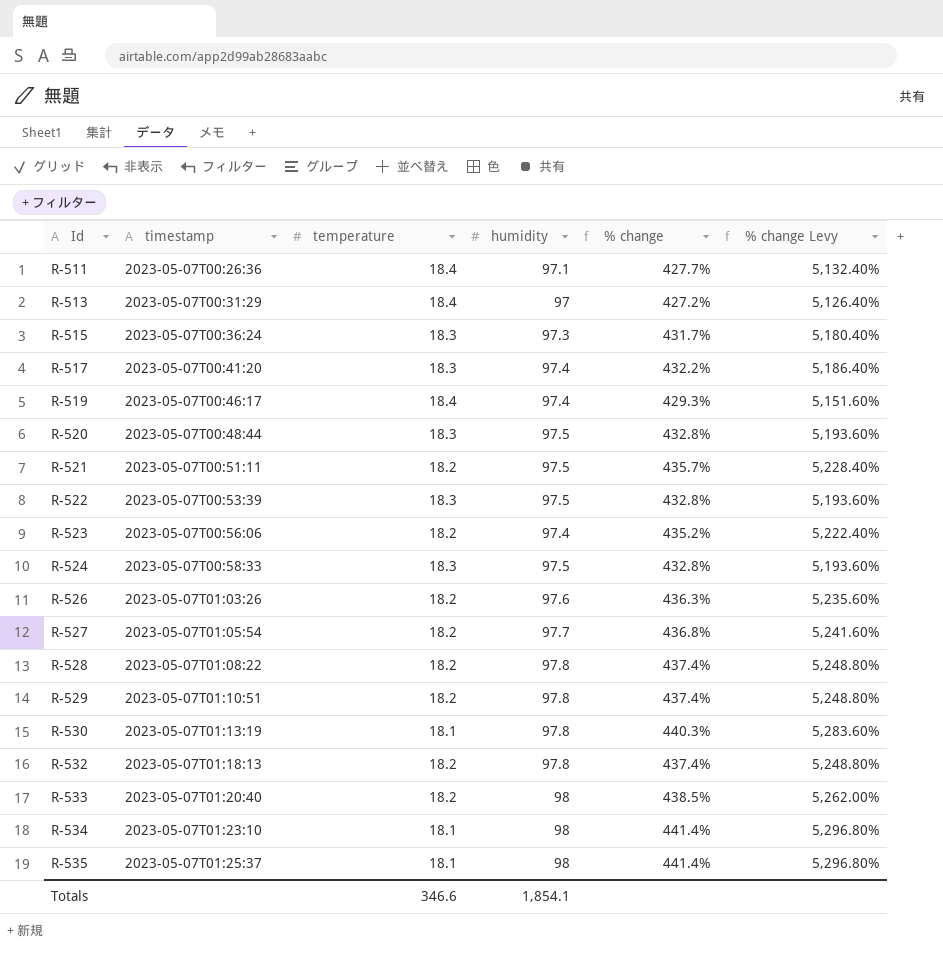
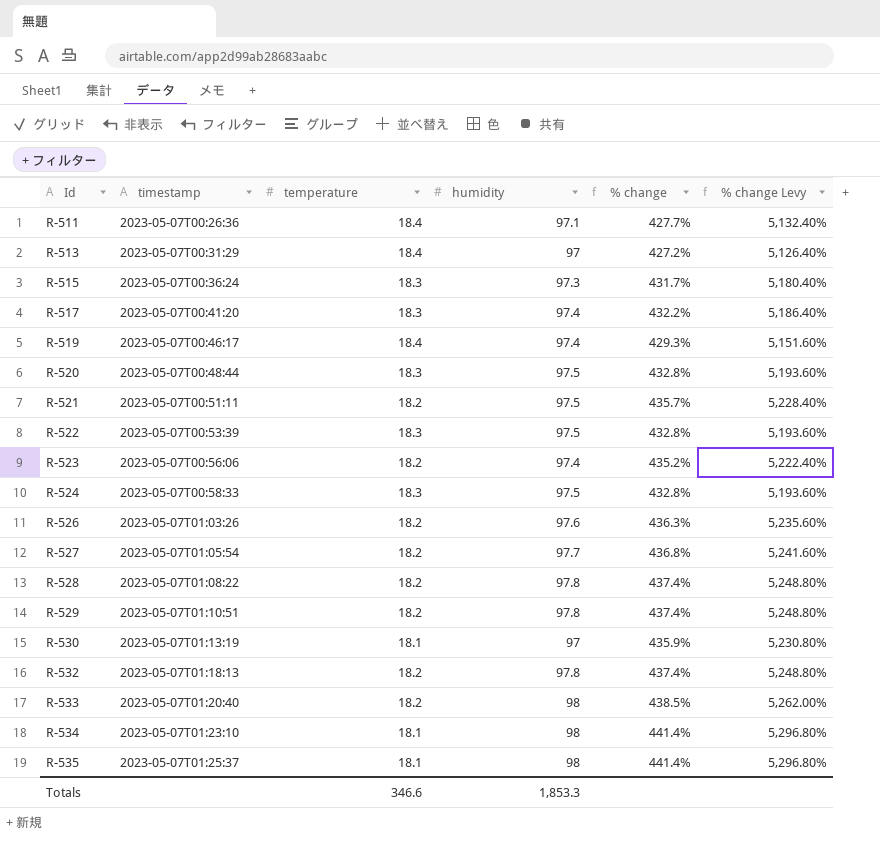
R-530 | humidity: 97.8 -> 97
R-530 | % change: 440.3% -> 435.9%
R-530 | % change Levy: 5,283.60% -> 5,230.80%
Totals | humidity: 1,854.1 -> 1,853.3

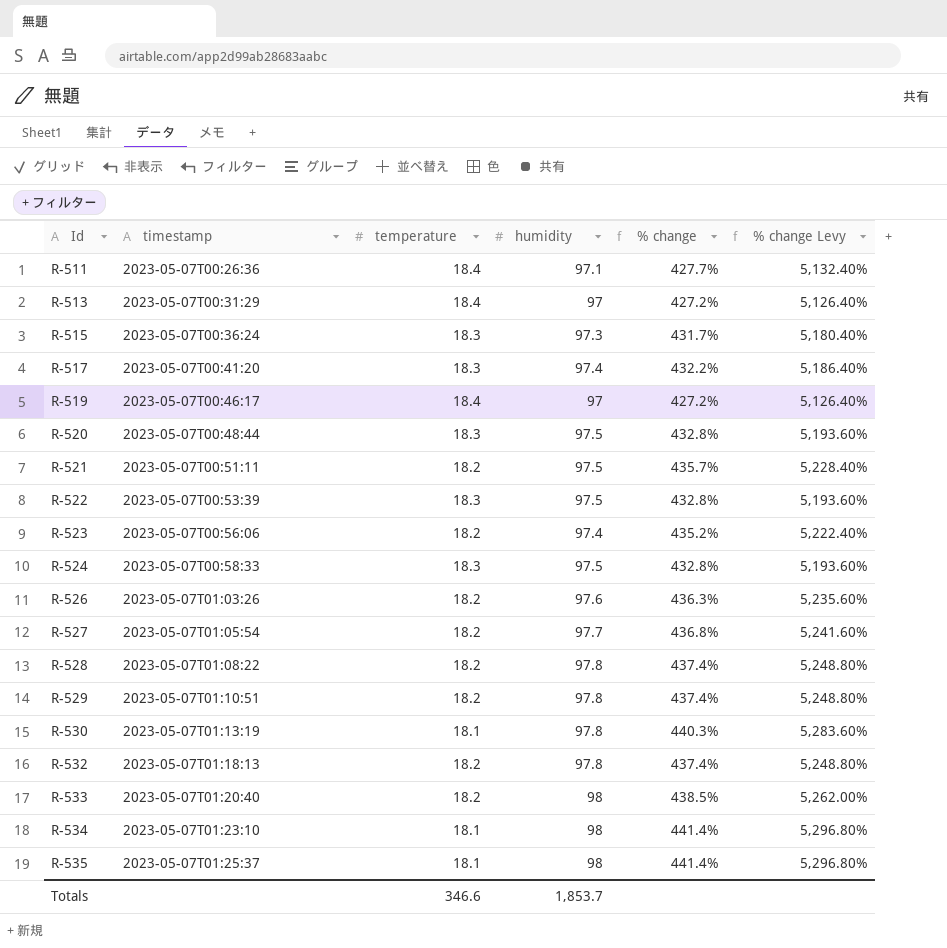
R-519 | humidity: 97.4 -> 97
R-519 | % change: 429.3% -> 427.2%
R-519 | % change Levy: 5,151.60% -> 5,126.40%
R-530 | humidity: 97 -> 97.8
R-530 | % change: 435.9% -> 440.3%
R-530 | % change Levy: 5,230.80% -> 5,283.60%
Totals | humidity: 1,853.3 -> 1,853.7

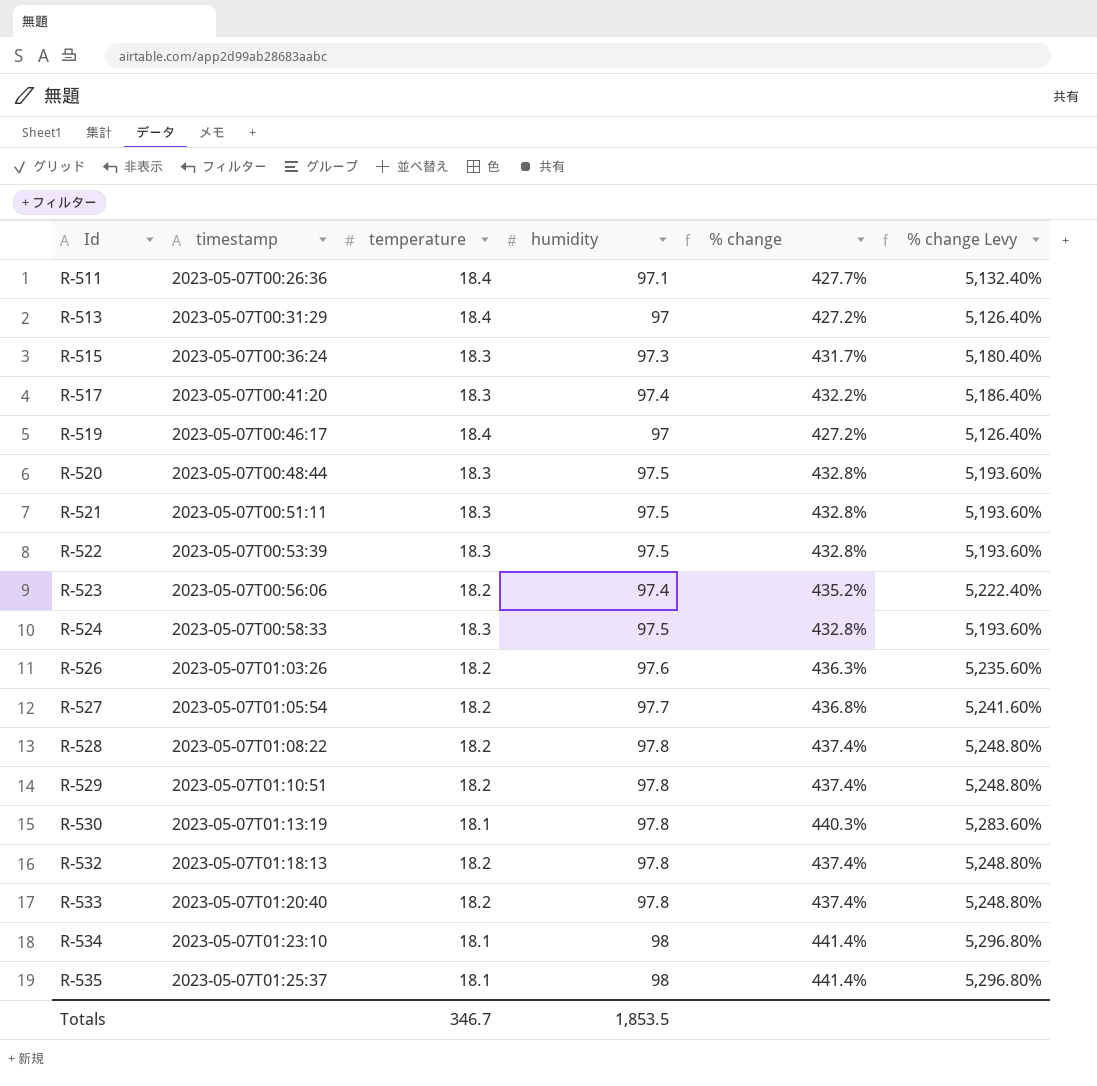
R-521 | temperature: 18.2 -> 18.3
R-521 | % change: 435.7% -> 432.8%
R-521 | % change Levy: 5,228.40% -> 5,193.60%
R-533 | humidity: 98 -> 97.8
R-533 | % change: 438.5% -> 437.4%
R-533 | % change Levy: 5,262.00% -> 5,248.80%
Totals | temperature: 346.6 -> 346.7
Totals | humidity: 1,853.7 -> 1,853.5

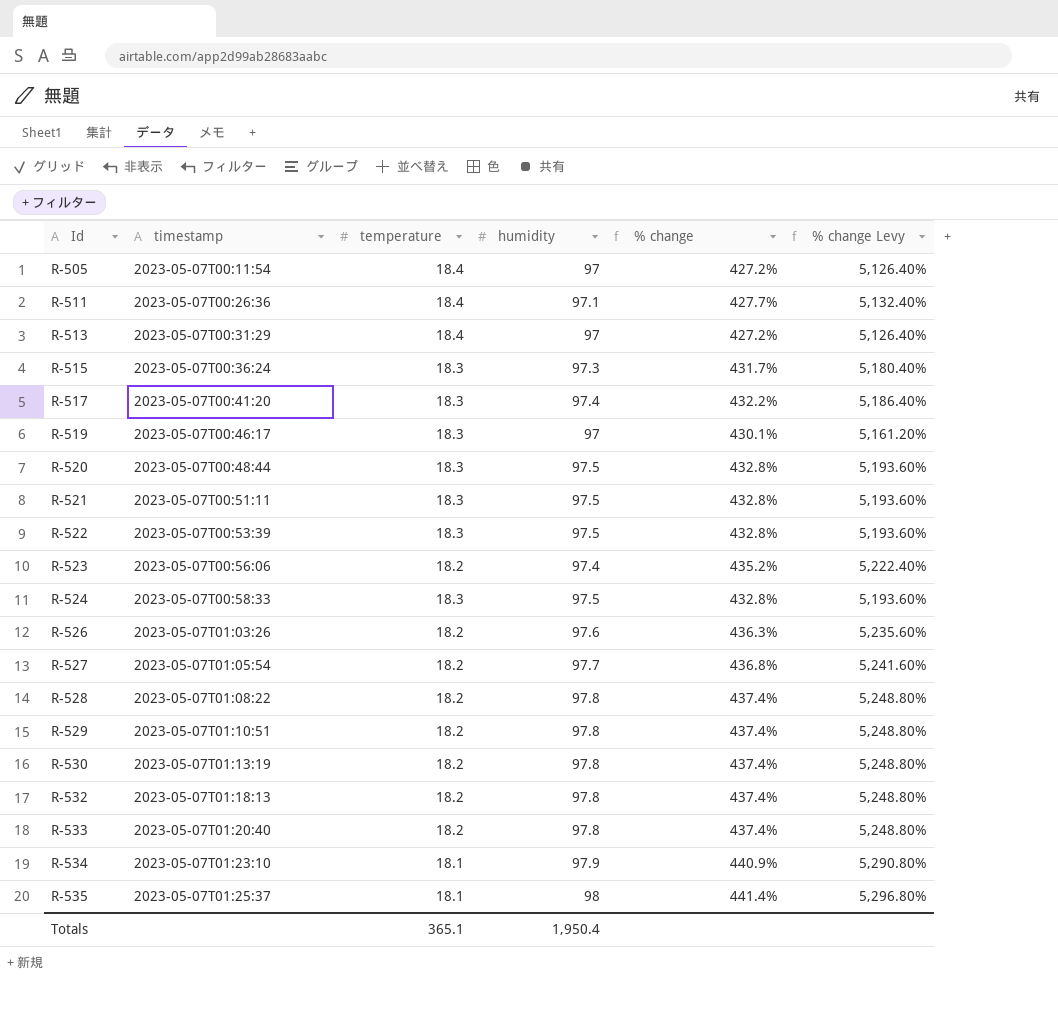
row R-505: none -> 2023-05-07T00:11:54 | 18.4 | 97 | 427.2% | 5,126.40%
R-519 | temperature: 18.4 -> 18.3
R-519 | % change: 427.2% -> 430.1%
R-519 | % change Levy: 5,126.40% -> 5,161.20%
R-530 | temperature: 18.1 -> 18.2
R-530 | % change: 440.3% -> 437.4%
R-530 | % change Levy: 5,283.60% -> 5,248.80%
R-534 | humidity: 98 -> 97.9
R-534 | % change: 441.4% -> 440.9%
R-534 | % change Levy: 5,296.80% -> 5,290.80%
Totals | temperature: 346.7 -> 365.1
Totals | humidity: 1,853.5 -> 1,950.4

